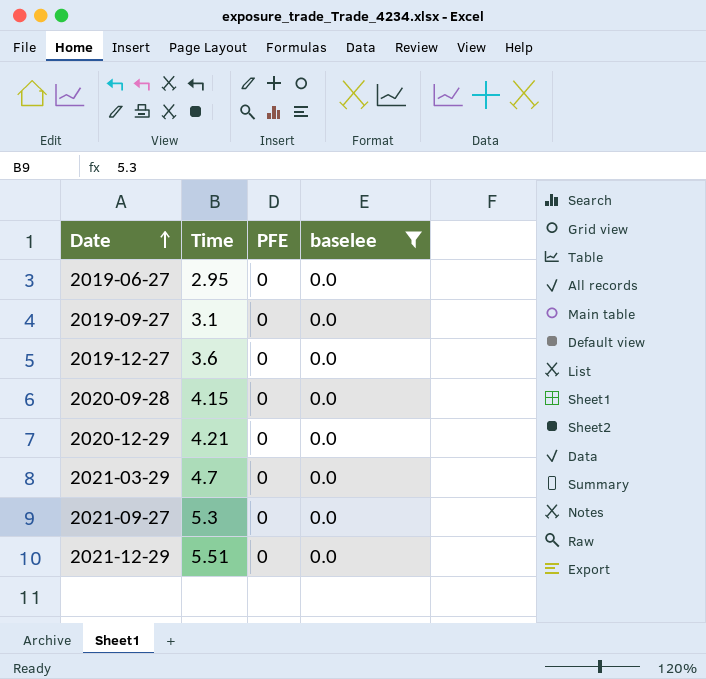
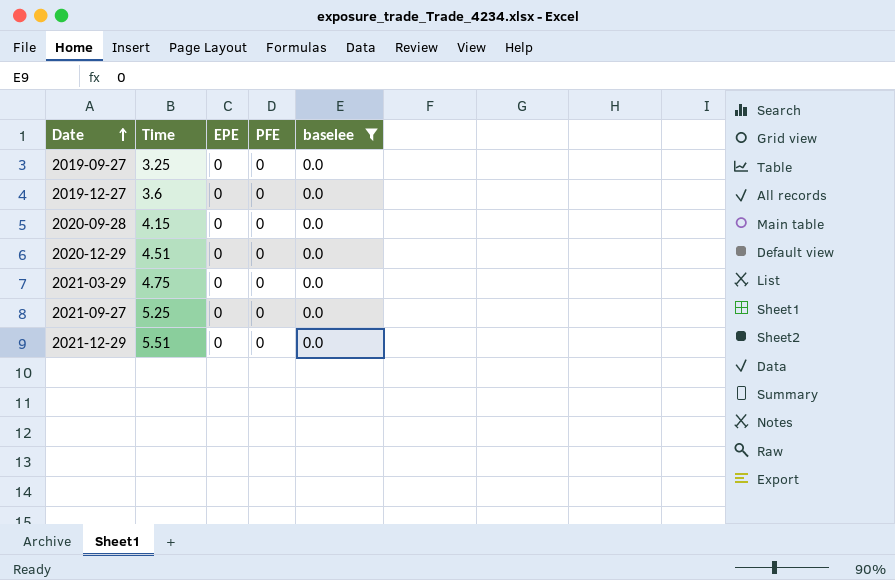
column EPE | position: none -> 3
row 2019-06-27: 2.95 | 0 | 0.0 -> none
2019-09-27 | Time: 3.1 -> 3.25
2020-12-29 | Time: 4.21 -> 4.51
2021-03-29 | Time: 4.7 -> 4.75
2021-09-27 | Time: 5.3 -> 5.25

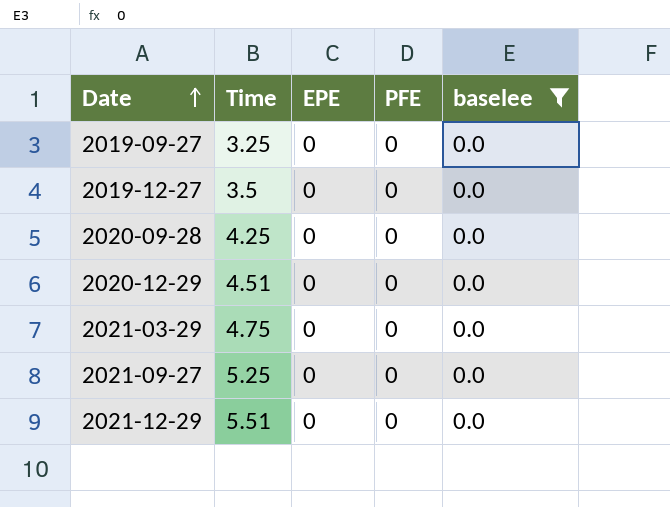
2019-12-27 | Time: 3.6 -> 3.5
2020-09-28 | Time: 4.15 -> 4.25

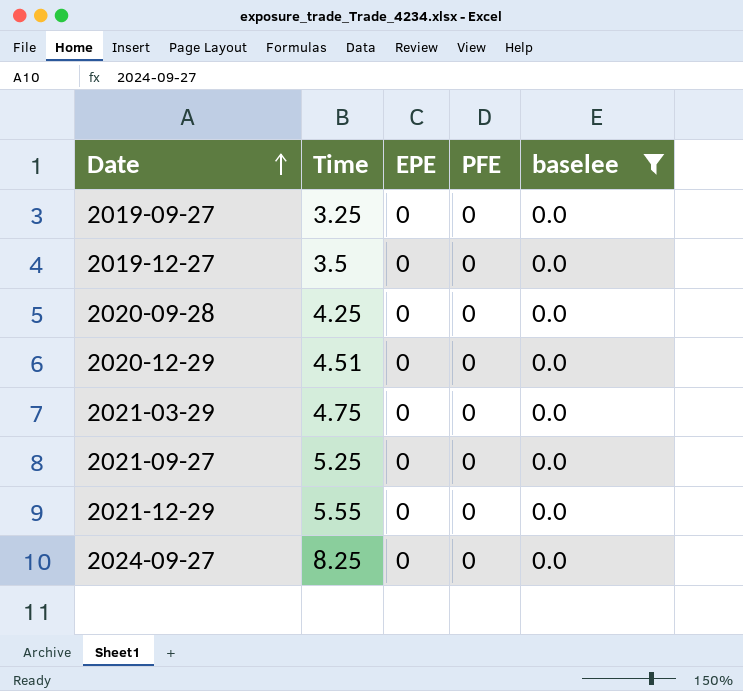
2021-12-29 | Time: 5.51 -> 5.55
row 2024-09-27: none -> 8.25 | 0 | 0 | 0.0

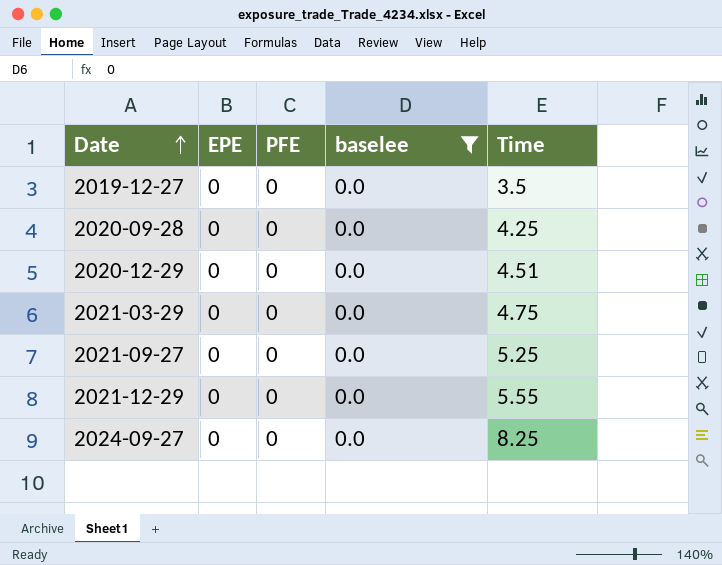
column Time | position: 2 -> 5
row 2019-09-27: 3.25 | 0 | 0 | 0.0 -> none

